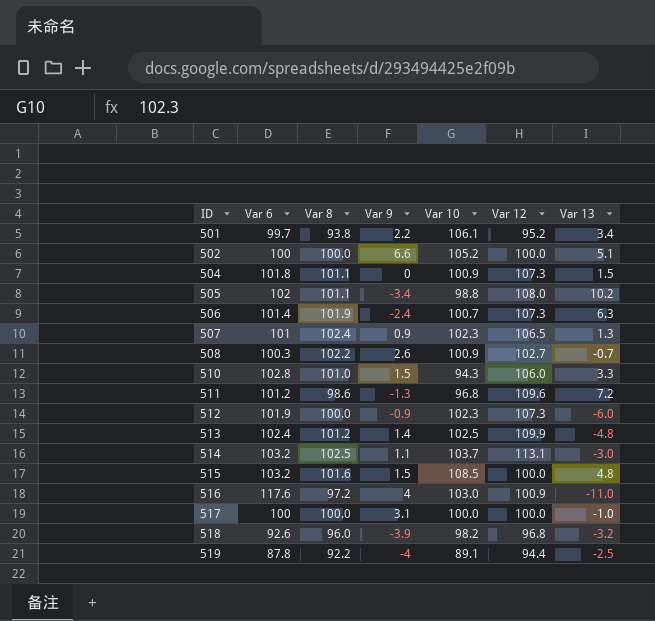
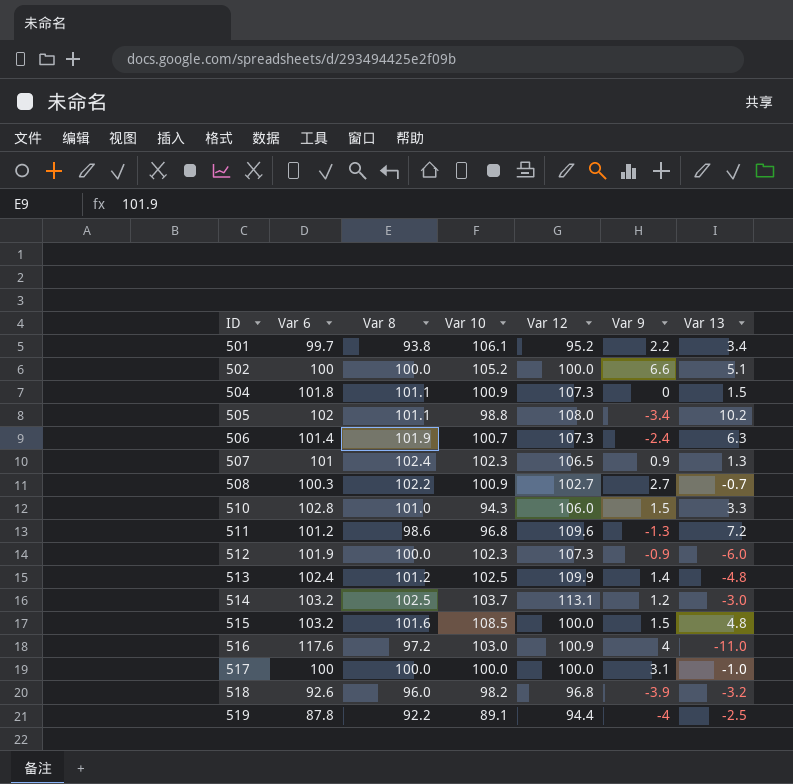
column Var 9 | position: 4 -> 6
508 | Var 9: 2.6 -> 2.7
514 | Var 9: 1.1 -> 1.2

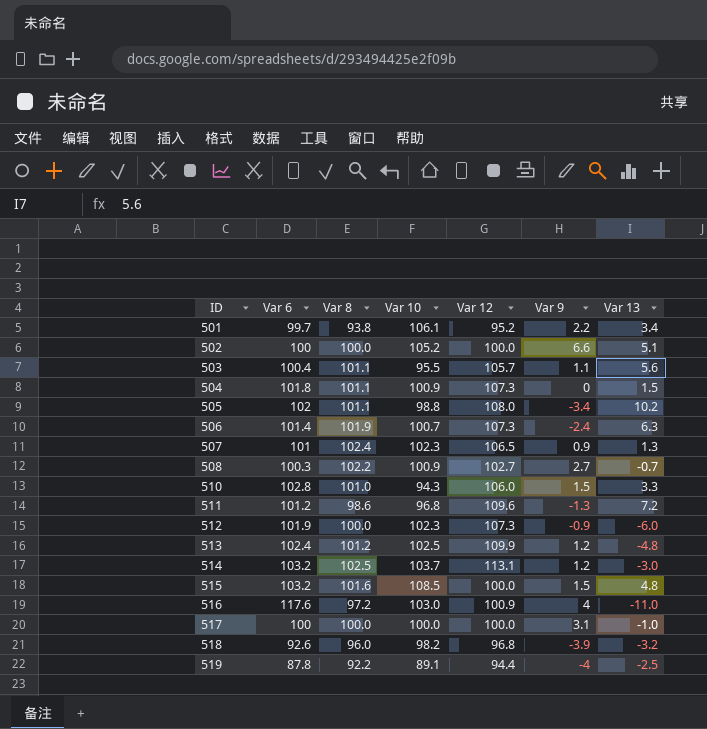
row 503: none -> 100.4 | 101.1 | 95.5 | 105.7 | 1.1 | 5.6
513 | Var 9: 1.4 -> 1.2

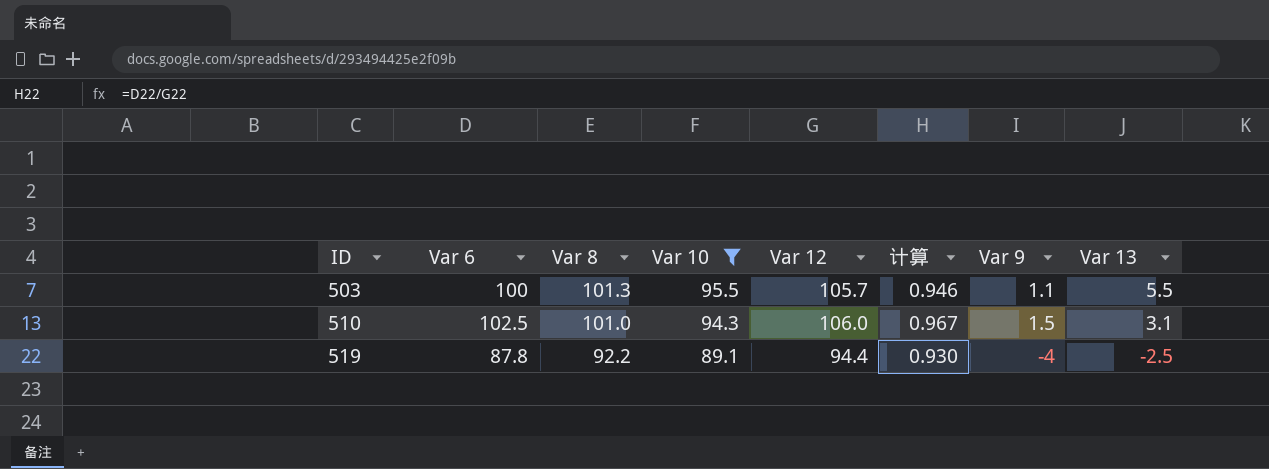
filter: none -> Var 10 <= 95.5
column 计算 | formula: none -> [Var 6] / [Var 12]
503 | Var 6: 100.4 -> 100
503 | Var 8: 101.1 -> 101.3
503 | Var 13: 5.6 -> 5.5
510 | Var 6: 102.8 -> 102.5
510 | Var 13: 3.3 -> 3.1

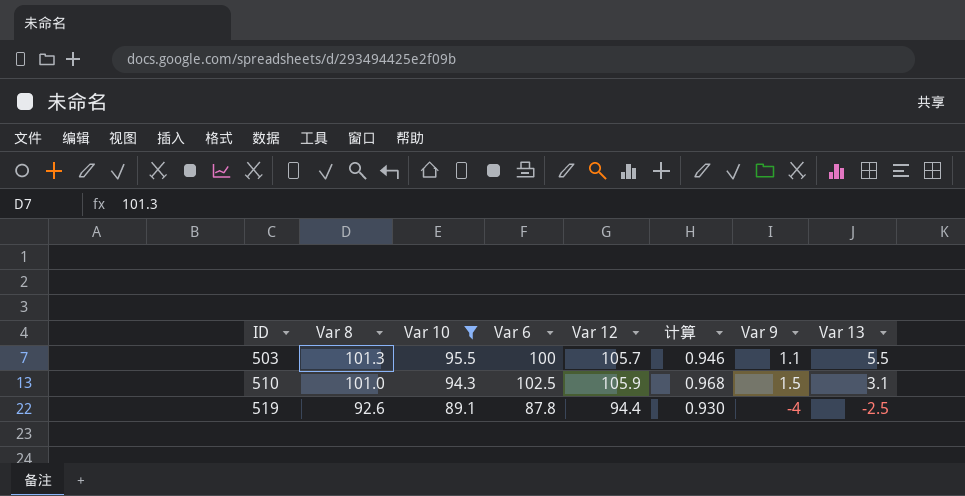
column Var 6 | position: 2 -> 4
510 | Var 12: 106.0 -> 105.9
510 | 计算: 0.967 -> 0.968
519 | Var 8: 92.2 -> 92.6

